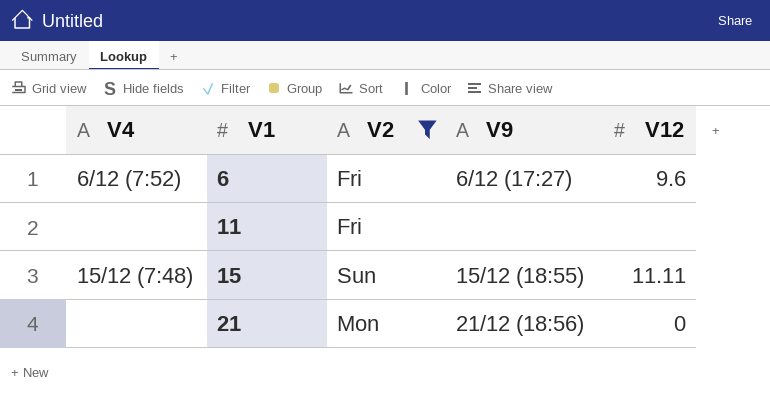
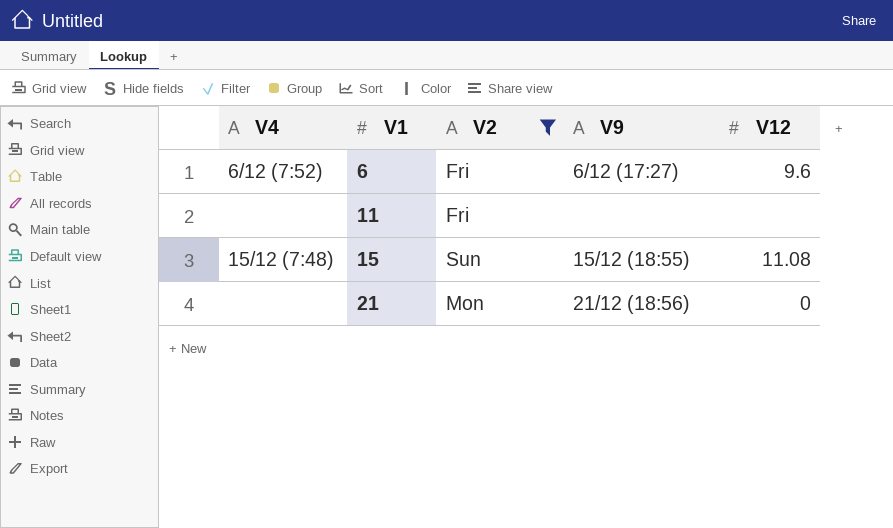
15 | V12: 11.11 -> 11.08

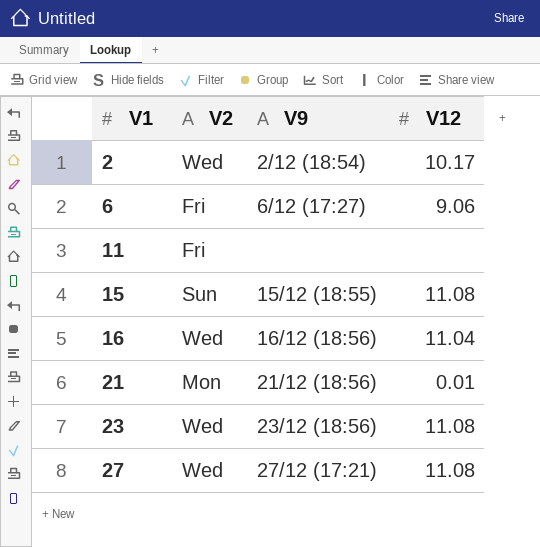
filter: V2 != Wed -> none
column V4 | position: 1 -> none
6 | V12: 9.6 -> 9.06
21 | V12: 0 -> 0.01

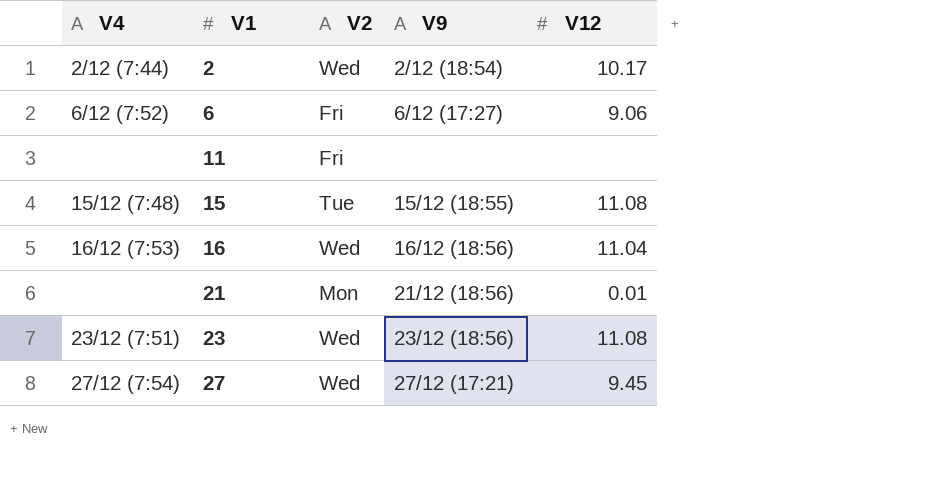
column V4 | position: none -> 1
15 | V2: Sun -> Tue
27 | V12: 11.08 -> 9.45

